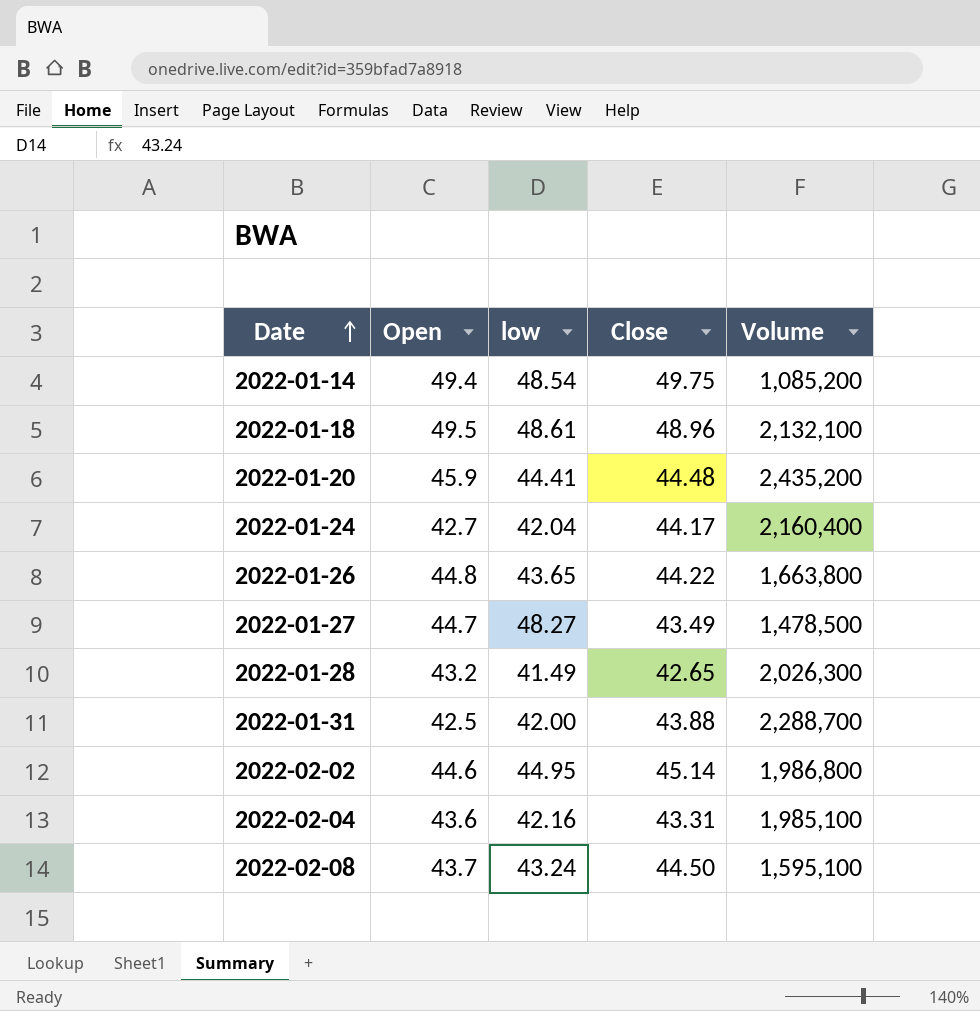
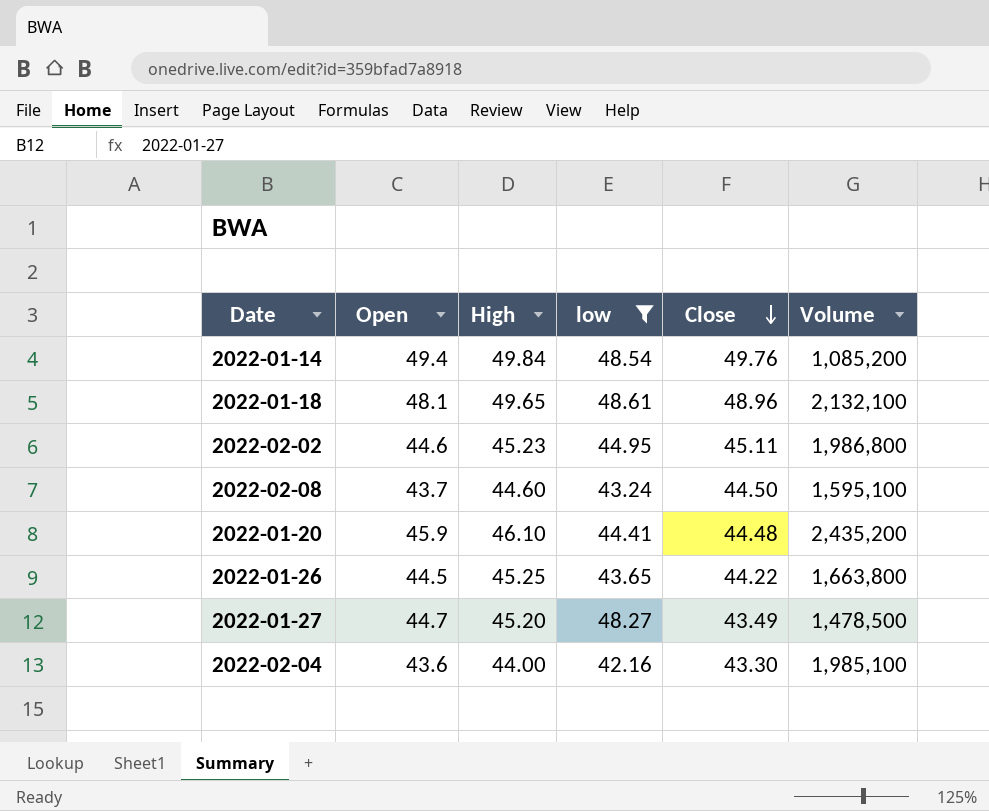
filter: none -> low >= 42.16
row order: Date ascending -> Close descending
column High | position: none -> 3
2022-01-14 | Close: 49.75 -> 49.76
2022-01-18 | Open: 49.5 -> 48.1
2022-02-02 | Close: 45.14 -> 45.11
2022-01-26 | Open: 44.8 -> 44.5
2022-02-04 | Close: 43.31 -> 43.30

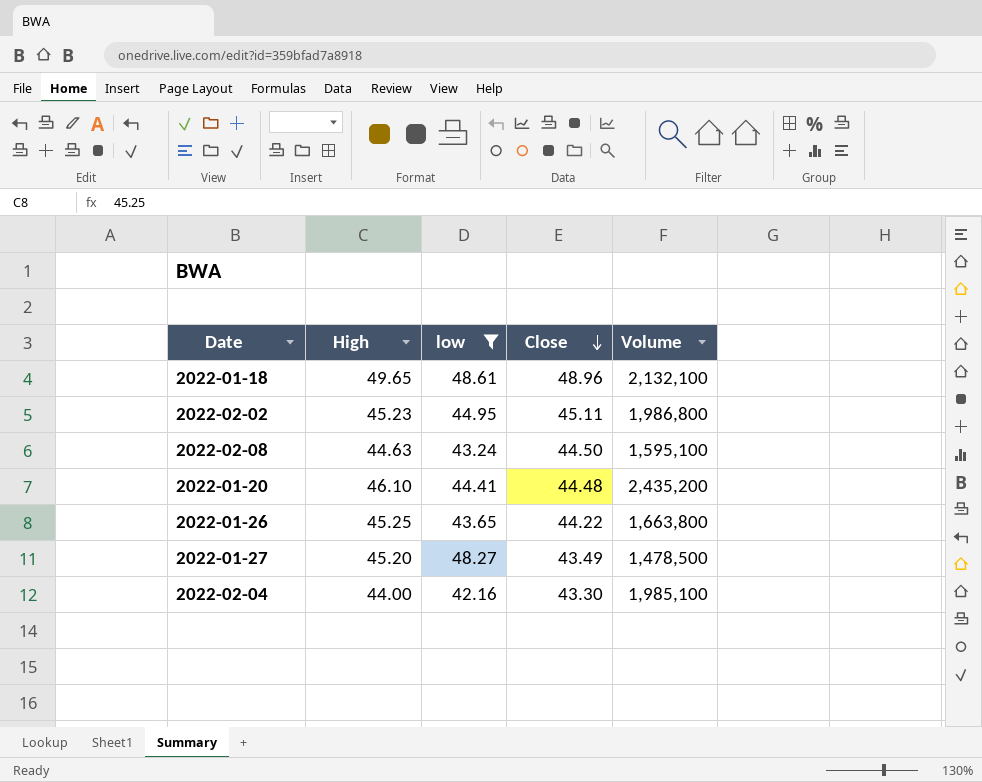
column Open | position: 2 -> none
row 2022-01-14: 49.4 | 49.84 | 48.54 | 49.76 | 1,085,200 -> none
2022-02-08 | High: 44.60 -> 44.63

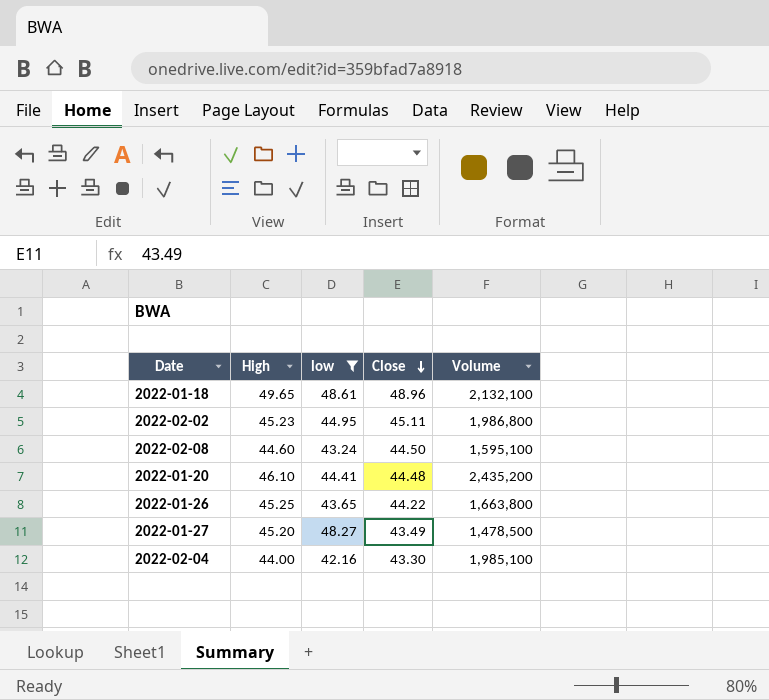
2022-02-08 | High: 44.63 -> 44.60

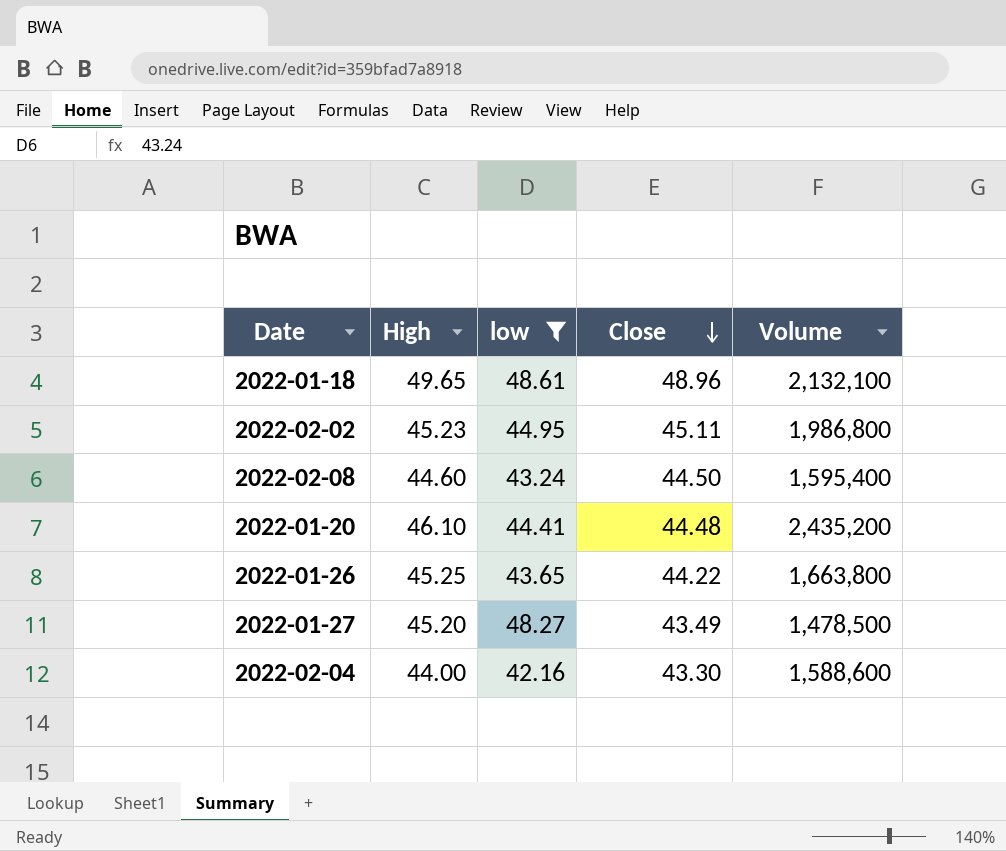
2022-02-08 | Volume: 1,595,100 -> 1,595,400
2022-02-04 | Volume: 1,985,100 -> 1,588,600

